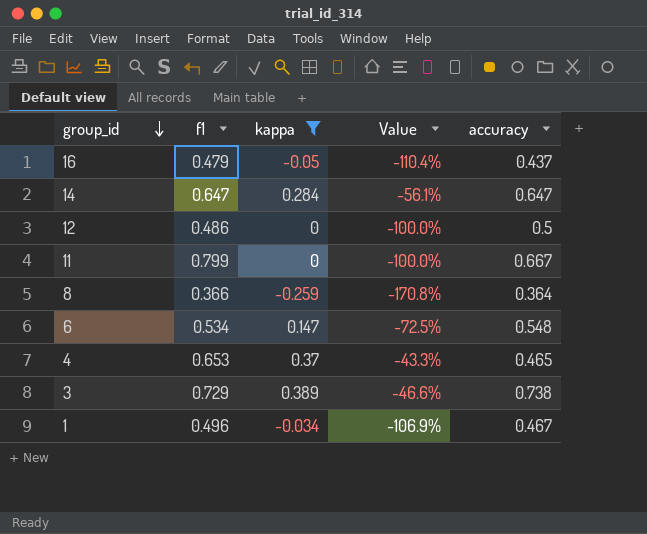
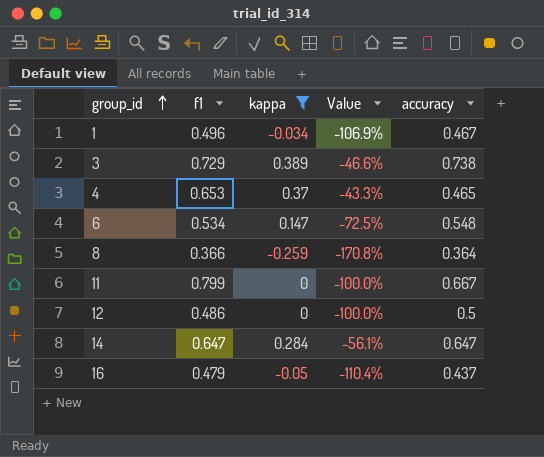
row order: group_id descending -> group_id ascending

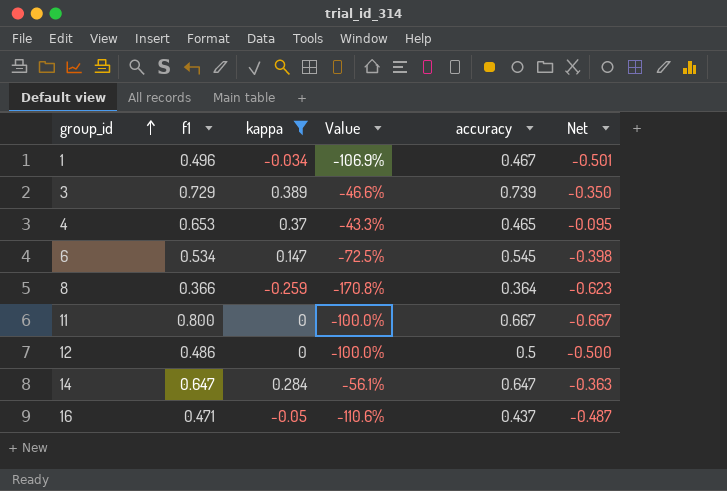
column Net | formula: none -> [kappa] - [accuracy]
3 | accuracy: 0.738 -> 0.739
6 | accuracy: 0.548 -> 0.545
11 | f1: 0.799 -> 0.800
16 | f1: 0.479 -> 0.471
16 | Value: -110.4% -> -110.6%

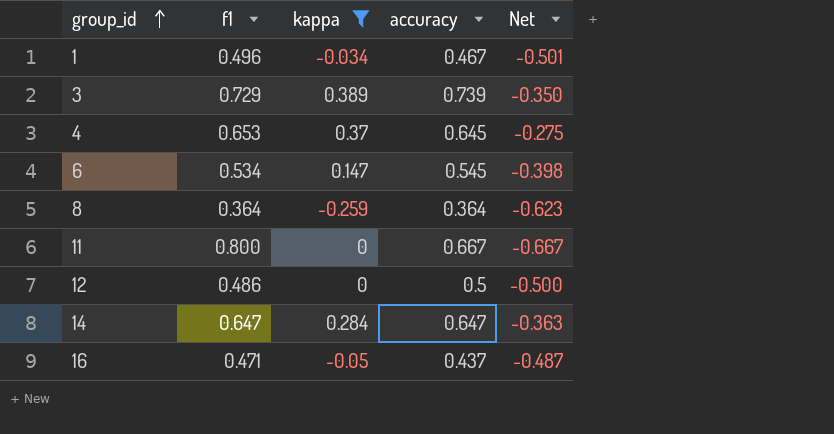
column Value | formula: ([kappa] - [f1]) / [f1] -> none
4 | accuracy: 0.465 -> 0.645
4 | Net: -0.095 -> -0.275
8 | f1: 0.366 -> 0.364

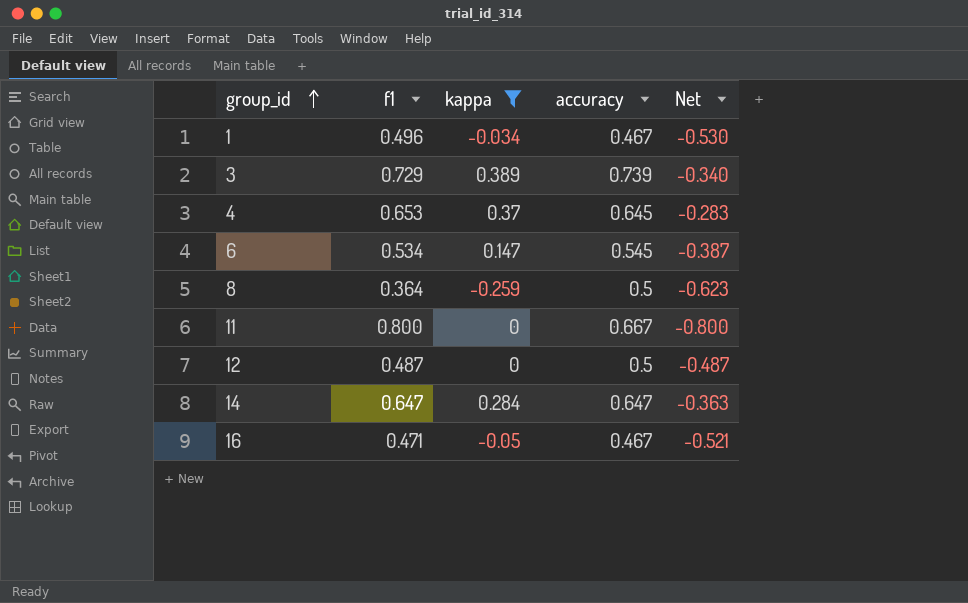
column Net | formula: [kappa] - [accuracy] -> [kappa] - [f1]
8 | accuracy: 0.364 -> 0.5
12 | f1: 0.486 -> 0.487
16 | accuracy: 0.437 -> 0.467

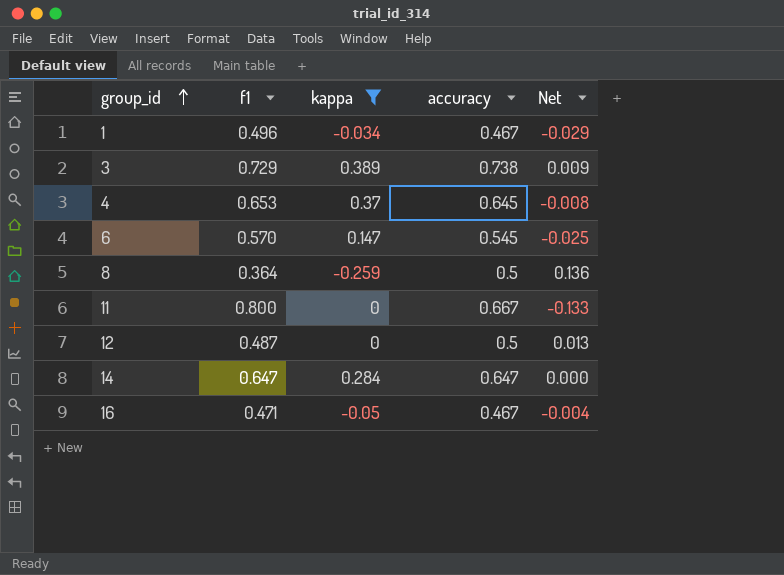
column Net | formula: [kappa] - [f1] -> [accuracy] - [f1]
3 | accuracy: 0.739 -> 0.738
6 | f1: 0.534 -> 0.570

